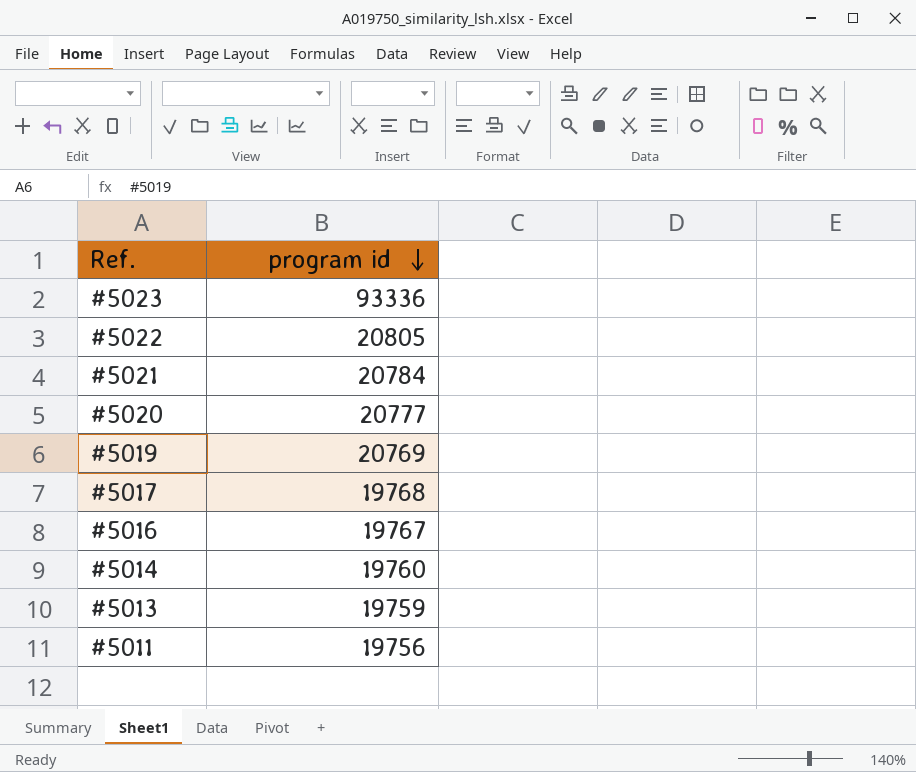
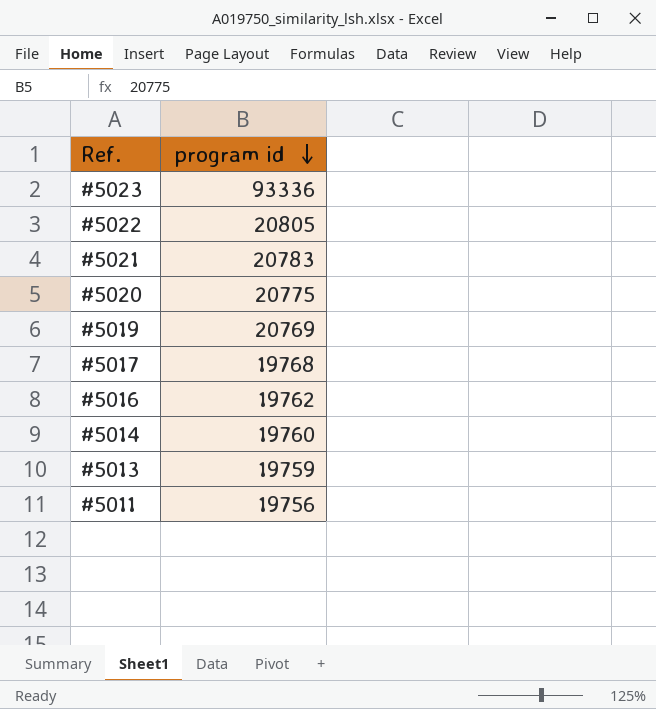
#5021 | program id: 20784 -> 20783
#5020 | program id: 20777 -> 20775
#5016 | program id: 19767 -> 19762

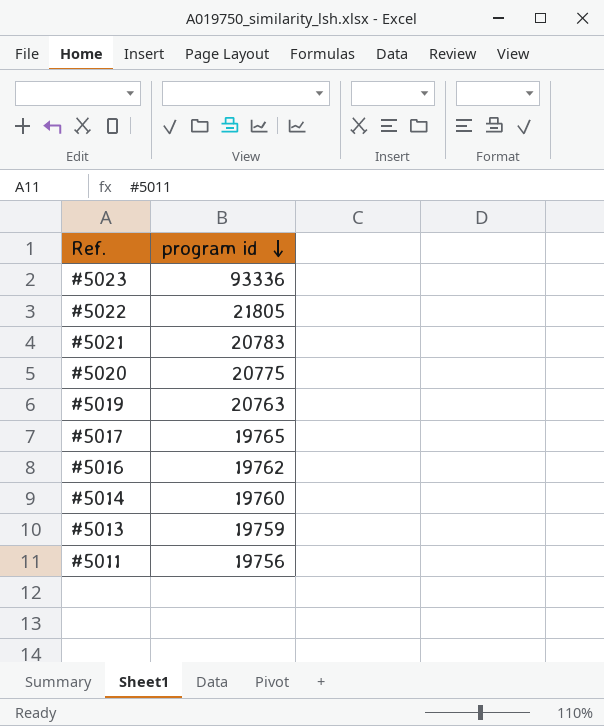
#5022 | program id: 20805 -> 21805
#5019 | program id: 20769 -> 20763
#5017 | program id: 19768 -> 19765

